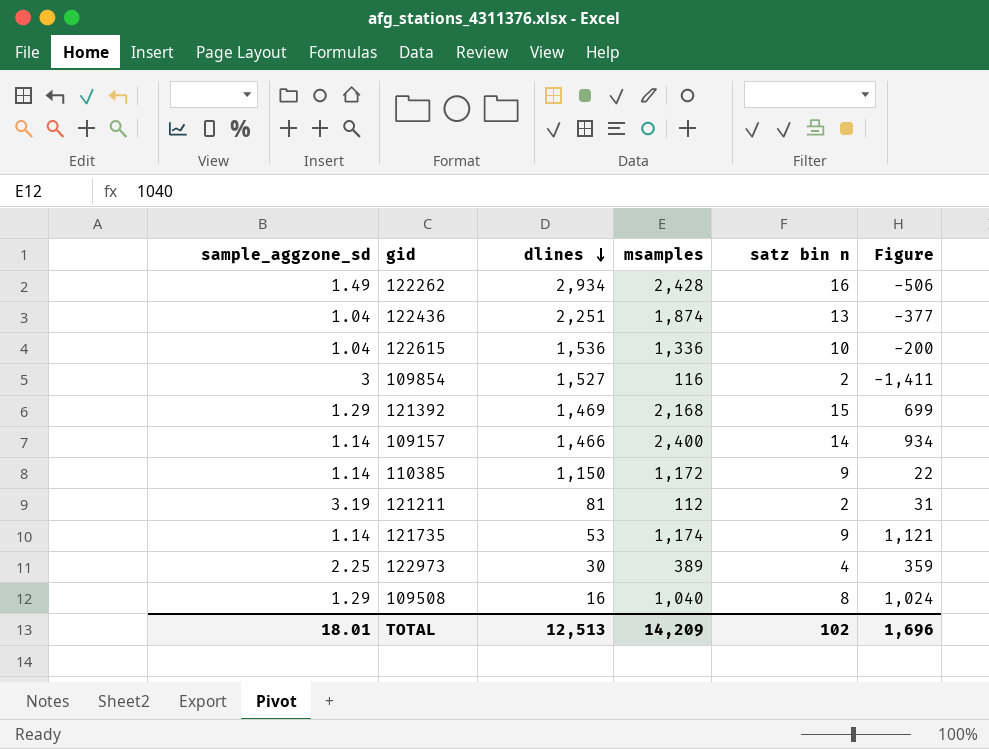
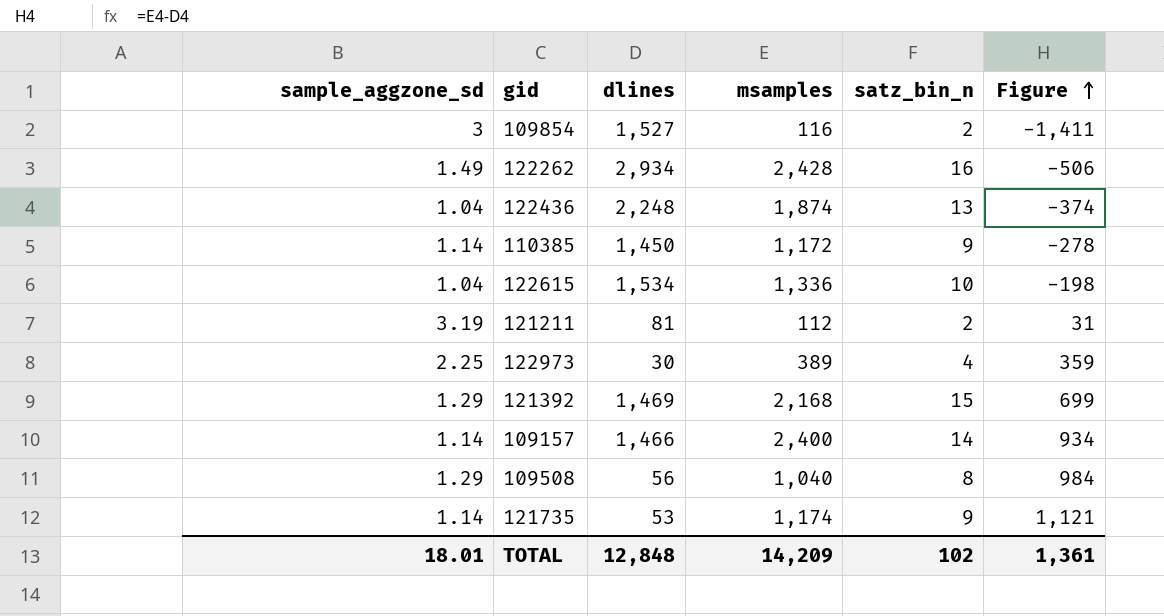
row order: dlines descending -> Figure ascending
column name: satz bin n -> satz_bin_n
122436 | dlines: 2,251 -> 2,248
122436 | Figure: -377 -> -374
110385 | dlines: 1,150 -> 1,450
110385 | Figure: 22 -> -278
122615 | dlines: 1,536 -> 1,534
122615 | Figure: -200 -> -198
109508 | dlines: 16 -> 56
109508 | Figure: 1,024 -> 984
TOTAL | dlines: 12,513 -> 12,848
TOTAL | Figure: 1,696 -> 1,361

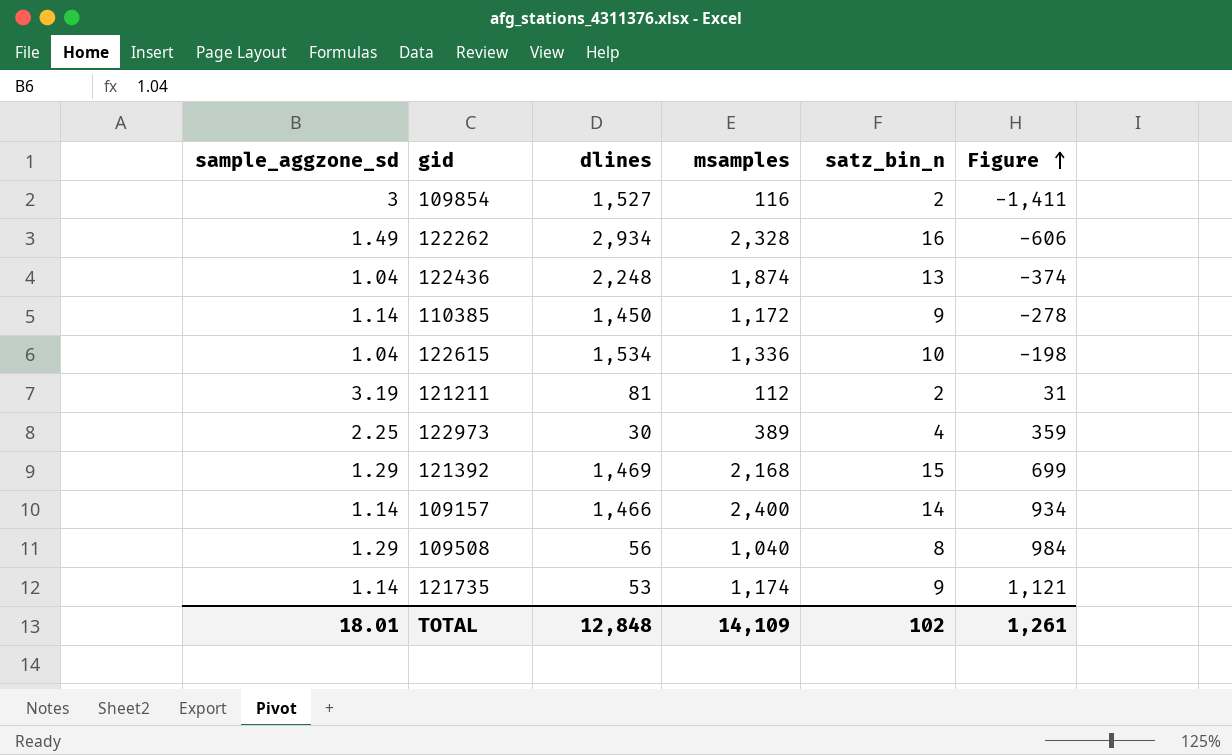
122262 | msamples: 2,428 -> 2,328
122262 | Figure: -506 -> -606
TOTAL | msamples: 14,209 -> 14,109
TOTAL | Figure: 1,361 -> 1,261

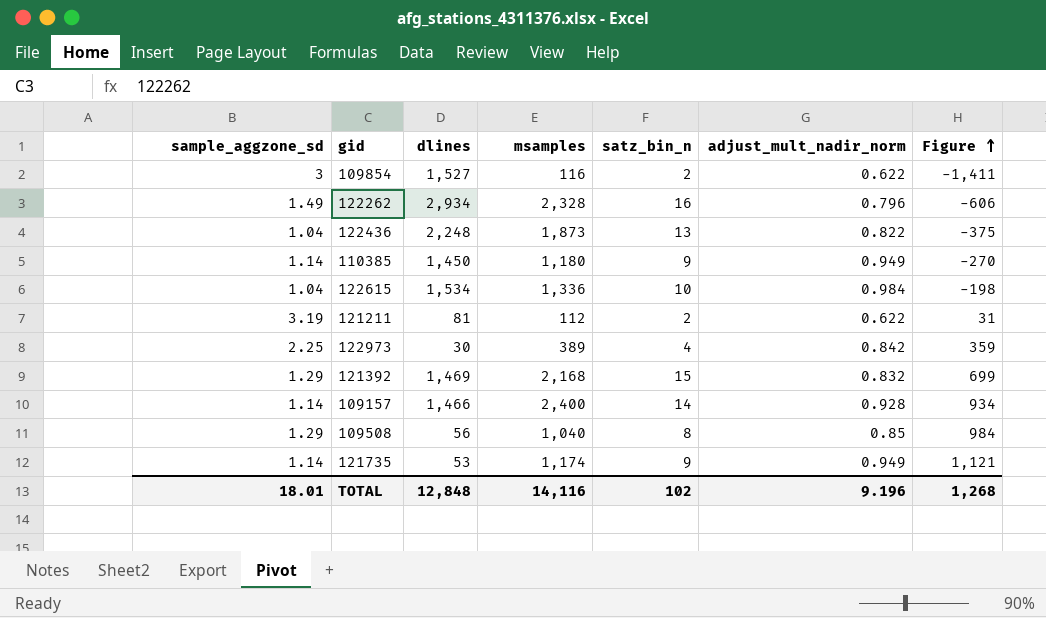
column adjust_mult_nadir_norm | position: none -> 6
122436 | msamples: 1,874 -> 1,873
122436 | Figure: -374 -> -375
110385 | msamples: 1,172 -> 1,180
110385 | Figure: -278 -> -270
TOTAL | msamples: 14,109 -> 14,116
TOTAL | Figure: 1,261 -> 1,268

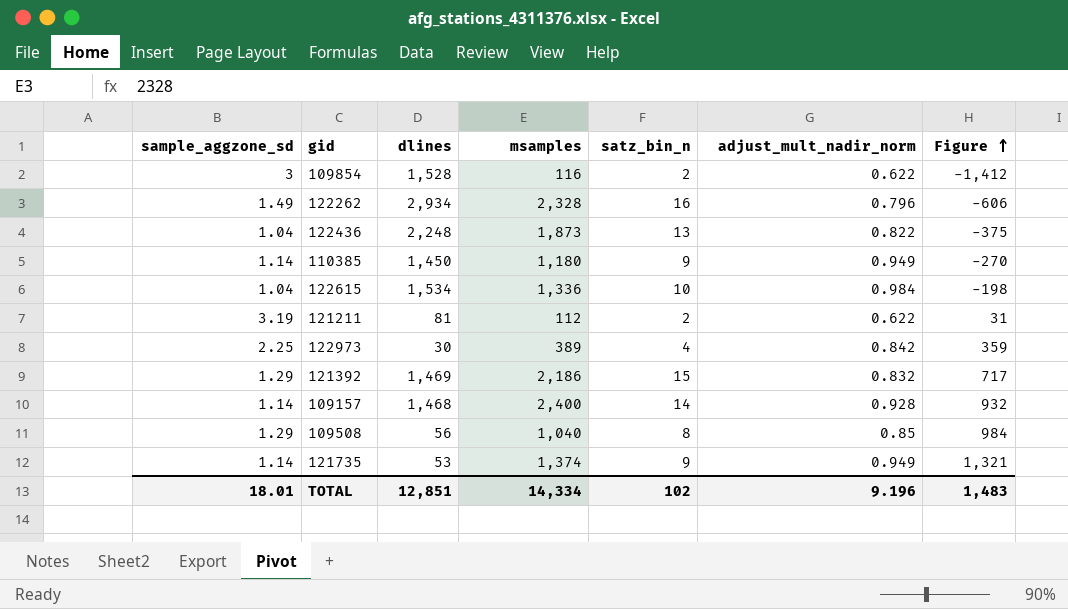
109854 | dlines: 1,527 -> 1,528
109854 | Figure: -1,411 -> -1,412
121392 | msamples: 2,168 -> 2,186
121392 | Figure: 699 -> 717
109157 | dlines: 1,466 -> 1,468
109157 | Figure: 934 -> 932
121735 | msamples: 1,174 -> 1,374
121735 | Figure: 1,121 -> 1,321
TOTAL | dlines: 12,848 -> 12,851
TOTAL | msamples: 14,116 -> 14,334
TOTAL | Figure: 1,268 -> 1,483

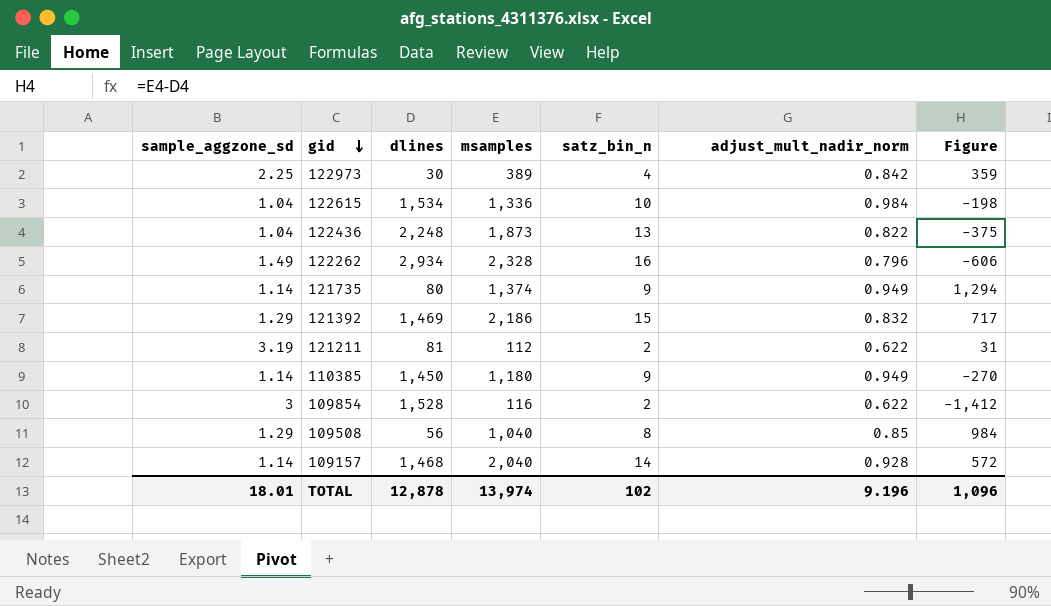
row order: Figure ascending -> gid descending
121735 | dlines: 53 -> 80
121735 | Figure: 1,321 -> 1,294
109157 | msamples: 2,400 -> 2,040
109157 | Figure: 932 -> 572
TOTAL | dlines: 12,851 -> 12,878
TOTAL | msamples: 14,334 -> 13,974
TOTAL | Figure: 1,483 -> 1,096

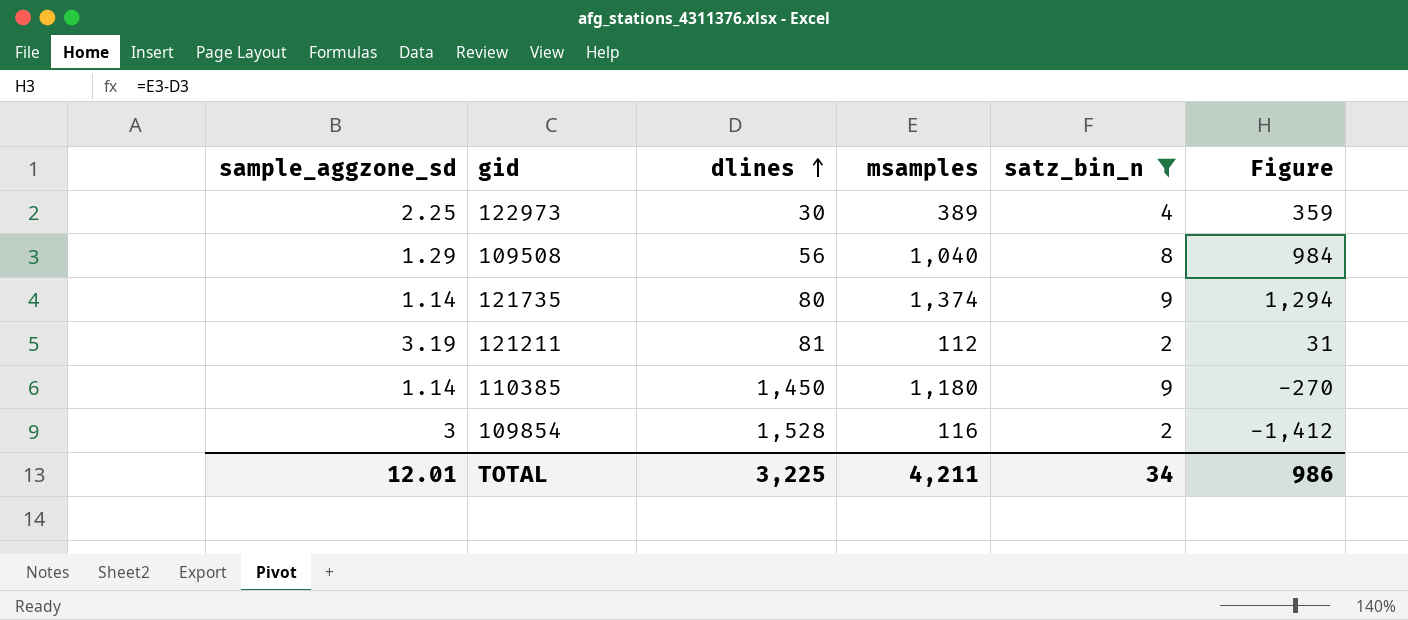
filter: none -> satz_bin_n <= 9
row order: gid descending -> dlines ascending
column adjust_mult_nadir_norm | position: 6 -> none
TOTAL | sample_aggzone_sd: 18.01 -> 12.01
TOTAL | dlines: 12,878 -> 3,225
TOTAL | msamples: 13,974 -> 4,211
TOTAL | satz_bin_n: 102 -> 34
TOTAL | Figure: 1,096 -> 986

